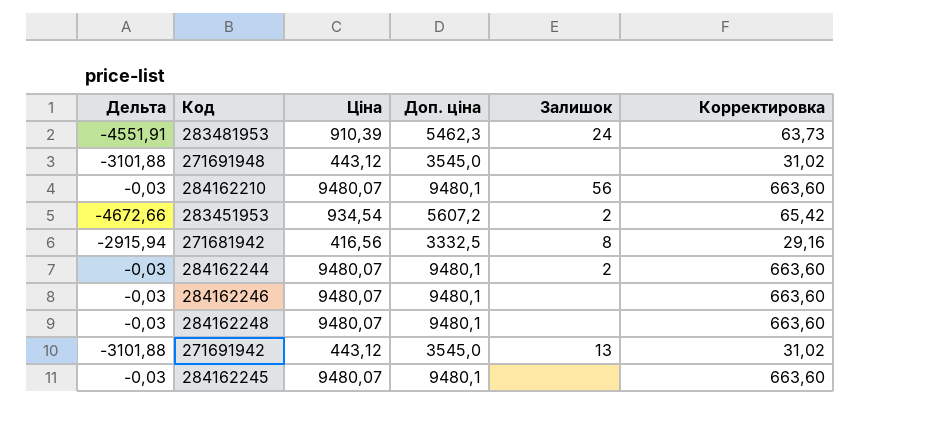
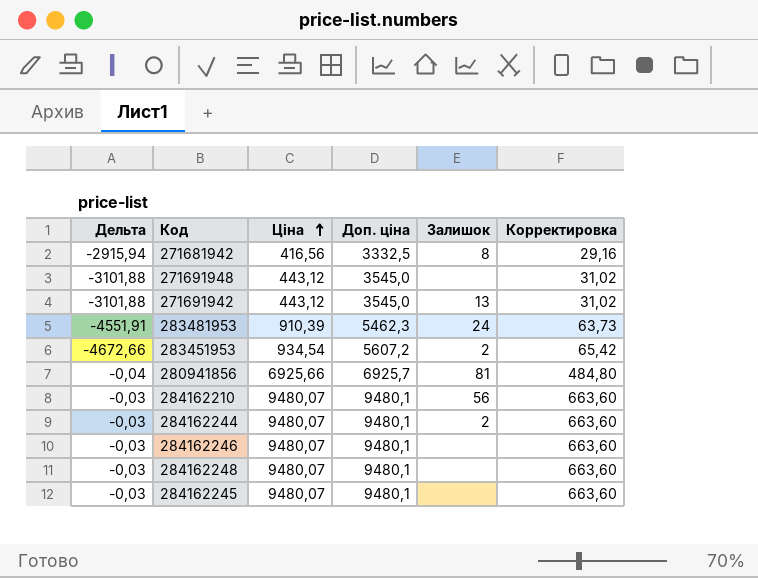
row order: none -> Ціна ascending
row 280941856: none -> -0,04 | 6925,66 | 6925,7 | 81 | 484,80

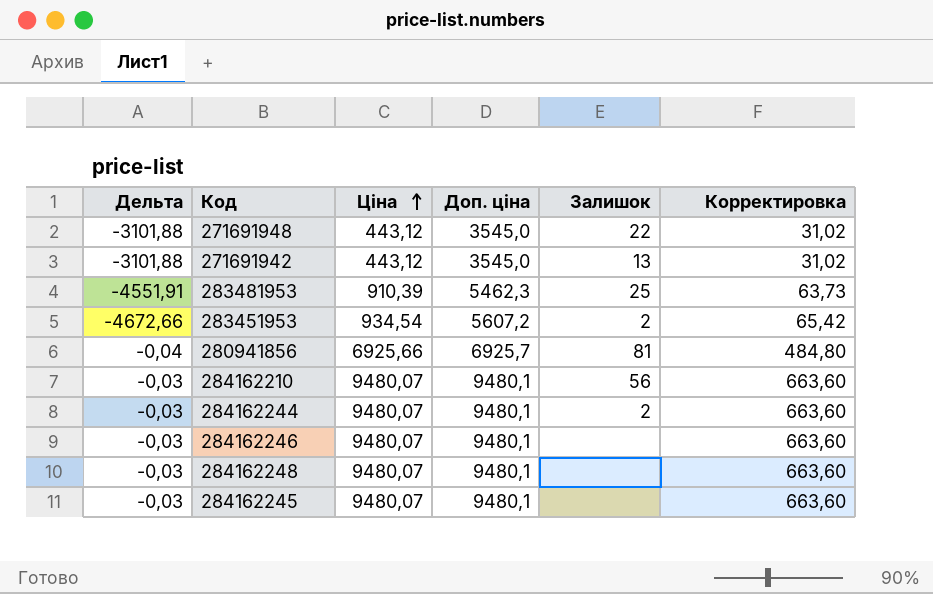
row 271681942: -2915,94 | 416,56 | 3332,5 | 8 | 29,16 -> none
271691948 | Залишок: none -> 22
283481953 | Залишок: 24 -> 25

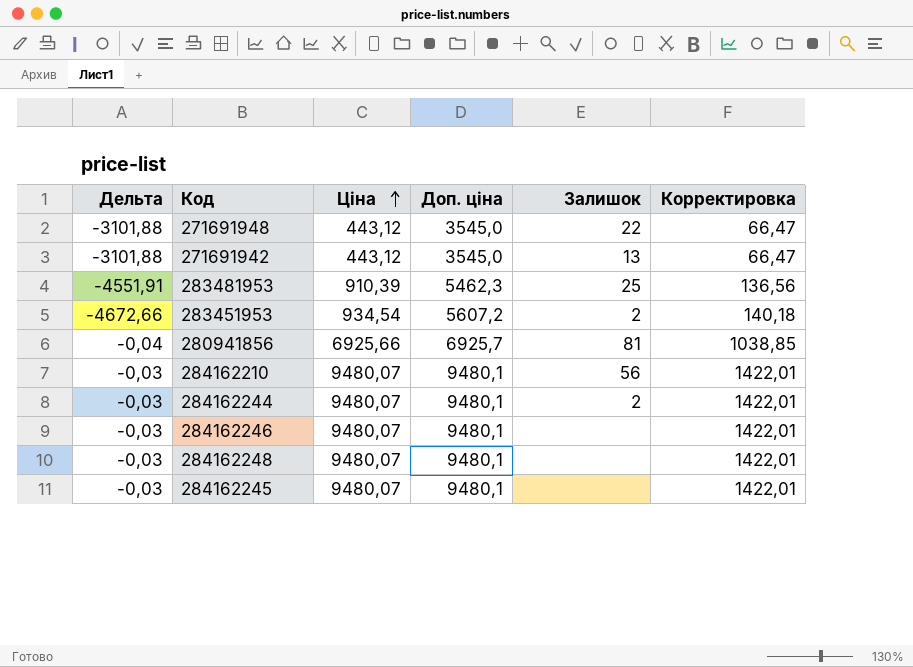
column Корректировка | formula: [Ціна] * 0,07 -> [Ціна] * 0,15

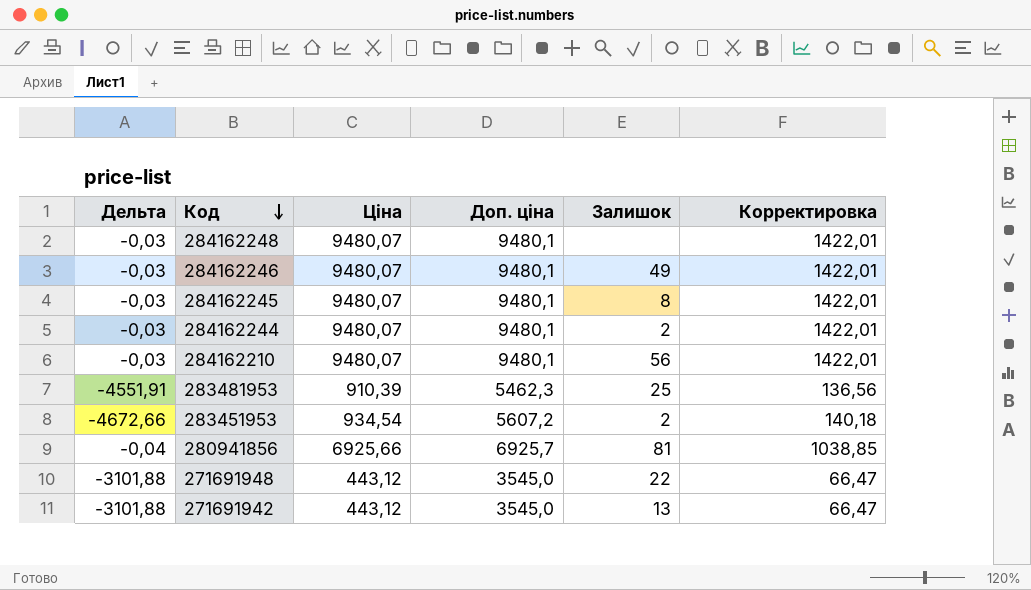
row order: Ціна ascending -> Код descending
284162246 | Залишок: none -> 49
284162245 | Залишок: none -> 8

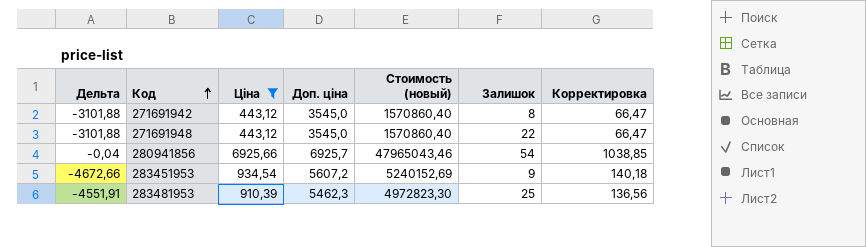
filter: none -> Ціна != 9480,07
row order: Код descending -> Код ascending
column Стоимость (новый) | formula: none -> [Ціна] * [Доп. ціна]
271691942 | Залишок: 13 -> 8
280941856 | Залишок: 81 -> 54
283451953 | Залишок: 2 -> 9

